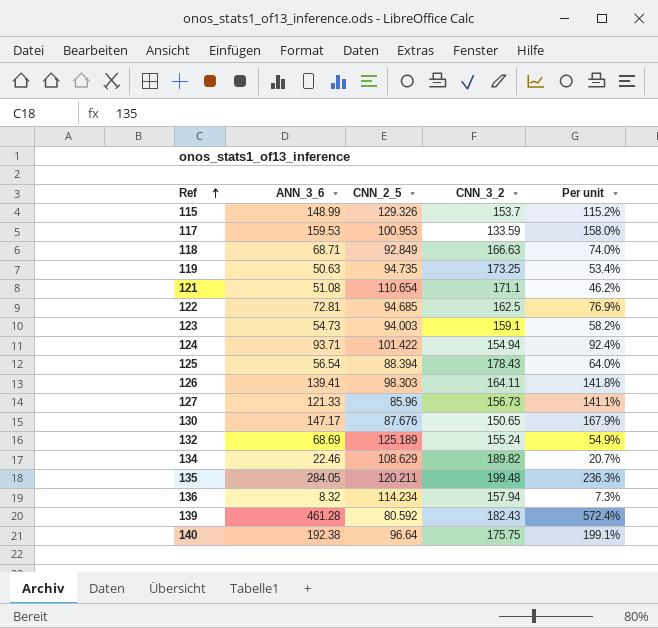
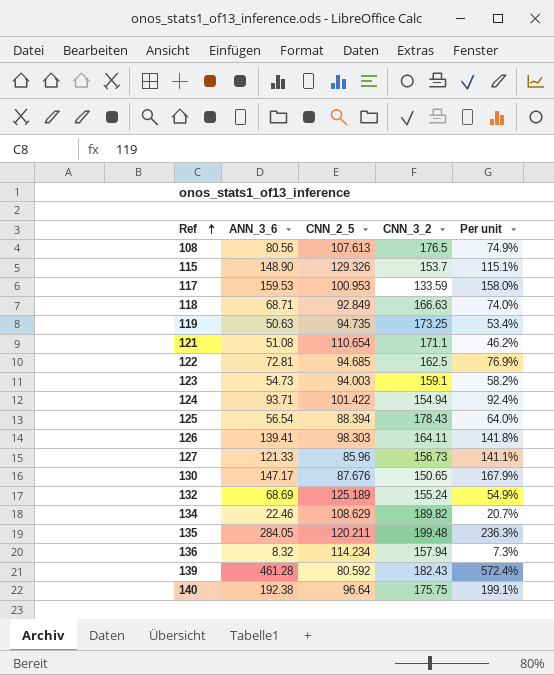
row 108: none -> 80.56 | 107.613 | 176.5 | 74.9%
115 | ANN_3_6: 148.99 -> 148.90
115 | Per unit: 115.2% -> 115.1%

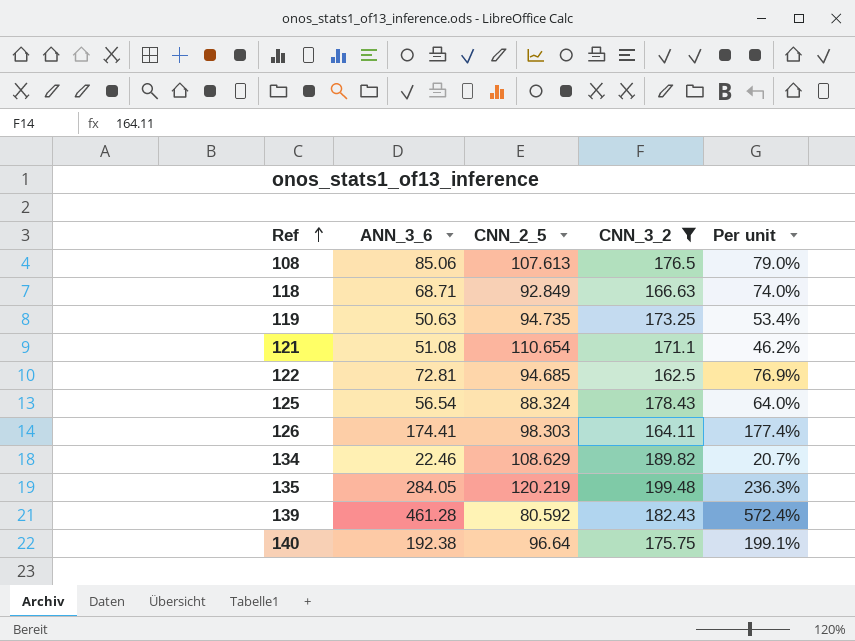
filter: none -> CNN_3_2 >= 162.5
108 | ANN_3_6: 80.56 -> 85.06
108 | Per unit: 74.9% -> 79.0%
125 | CNN_2_5: 88.394 -> 88.324
126 | ANN_3_6: 139.41 -> 174.41
126 | Per unit: 141.8% -> 177.4%
135 | CNN_2_5: 120.211 -> 120.219

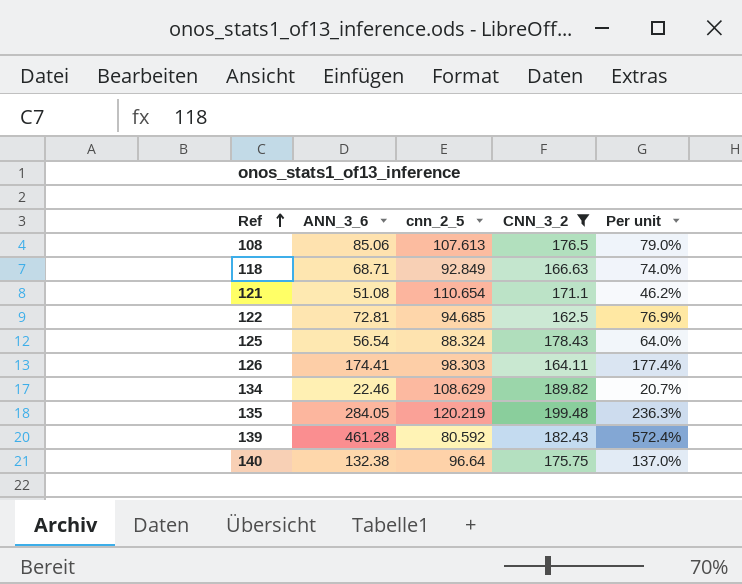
column name: CNN_2_5 -> cnn_2_5
row 119: 50.63 | 94.735 | 173.25 | 53.4% -> none
140 | ANN_3_6: 192.38 -> 132.38
140 | Per unit: 199.1% -> 137.0%

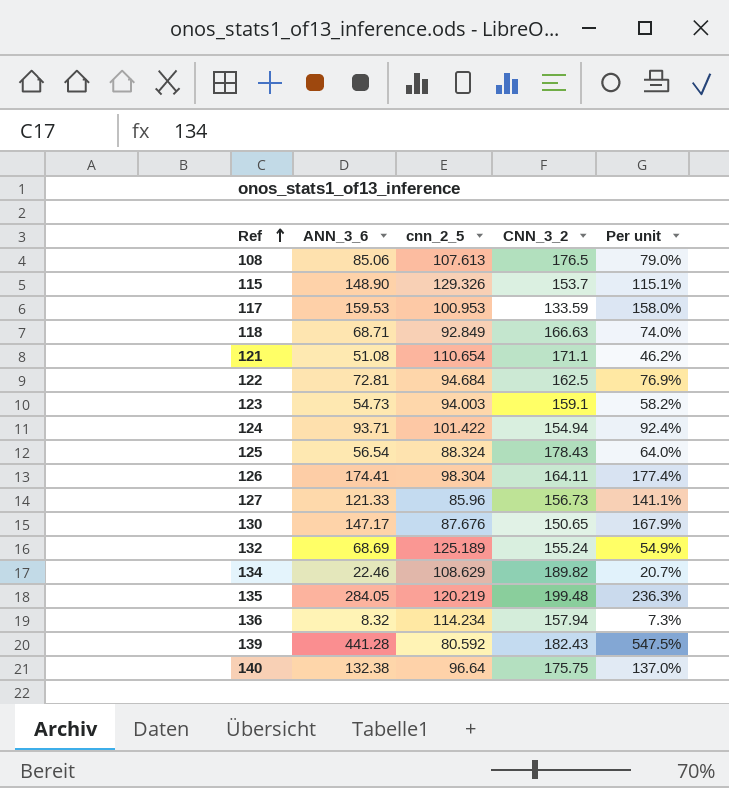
filter: CNN_3_2 >= 162.5 -> none
122 | cnn_2_5: 94.685 -> 94.684
126 | cnn_2_5: 98.303 -> 98.304
139 | ANN_3_6: 461.28 -> 441.28
139 | Per unit: 572.4% -> 547.5%

